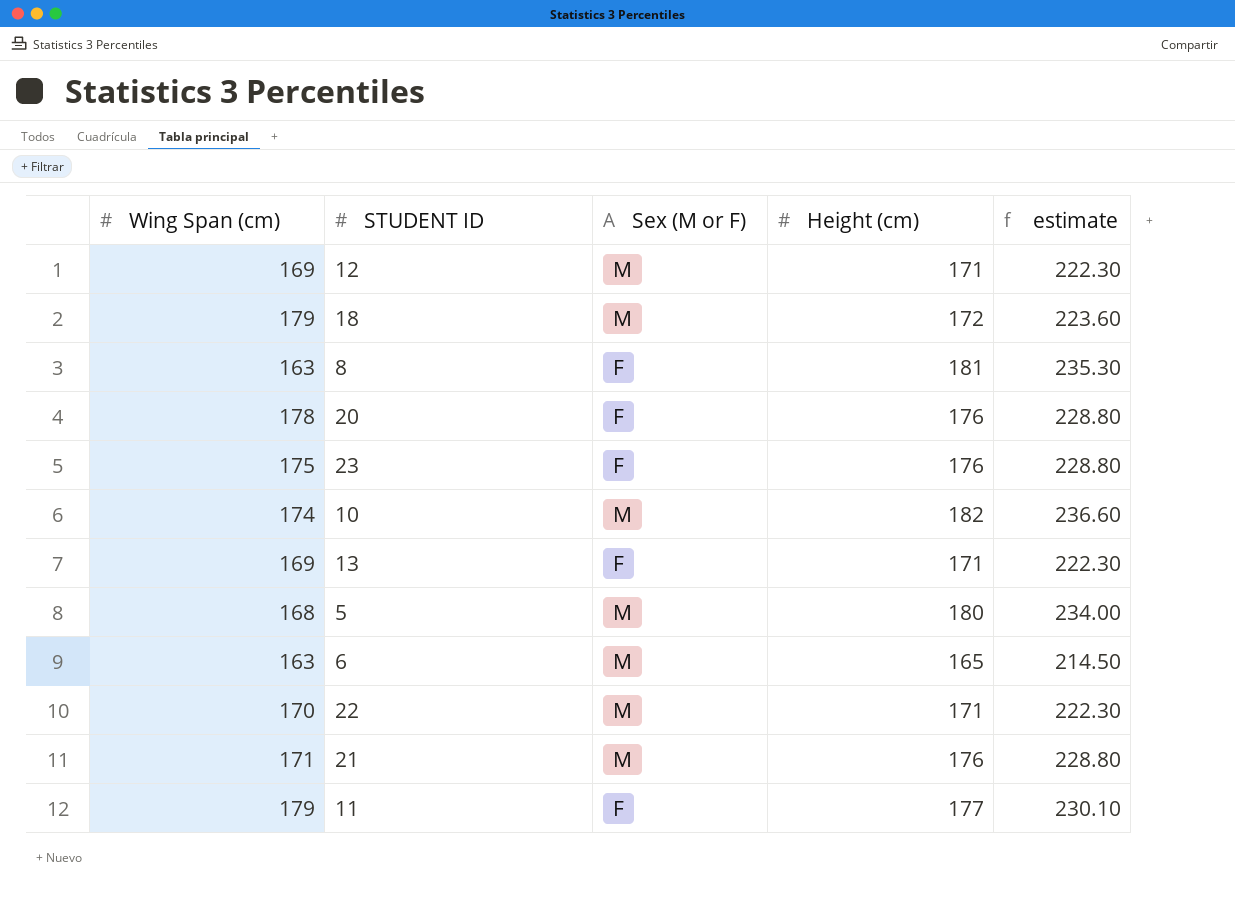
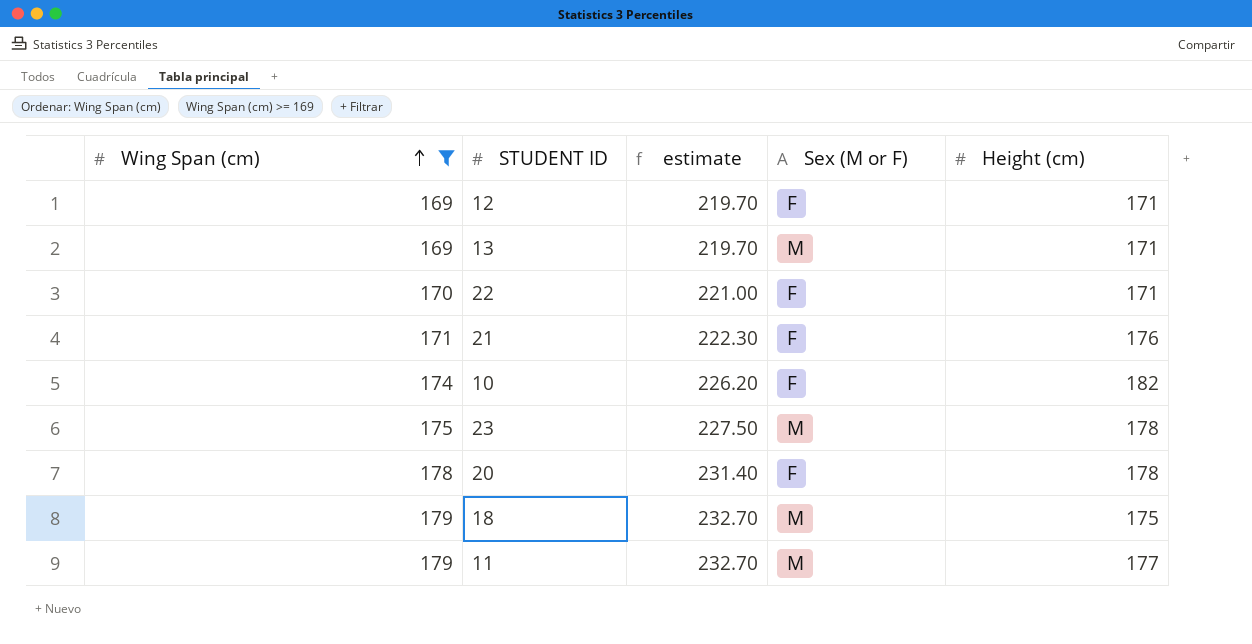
filter: none -> Wing Span (cm) >= 169
row order: none -> Wing Span (cm) ascending
column estimate | formula: [Height (cm)] * 1.3 -> [Wing Span (cm)] * 1.3
column estimate | position: 5 -> 3
12 | Sex (M or F): M -> F
13 | Sex (M or F): F -> M
22 | Sex (M or F): M -> F
21 | Sex (M or F): M -> F
10 | Sex (M or F): M -> F
23 | Sex (M or F): F -> M
23 | Height (cm): 176 -> 178
20 | Height (cm): 176 -> 178
18 | Height (cm): 172 -> 175
11 | Sex (M or F): F -> M

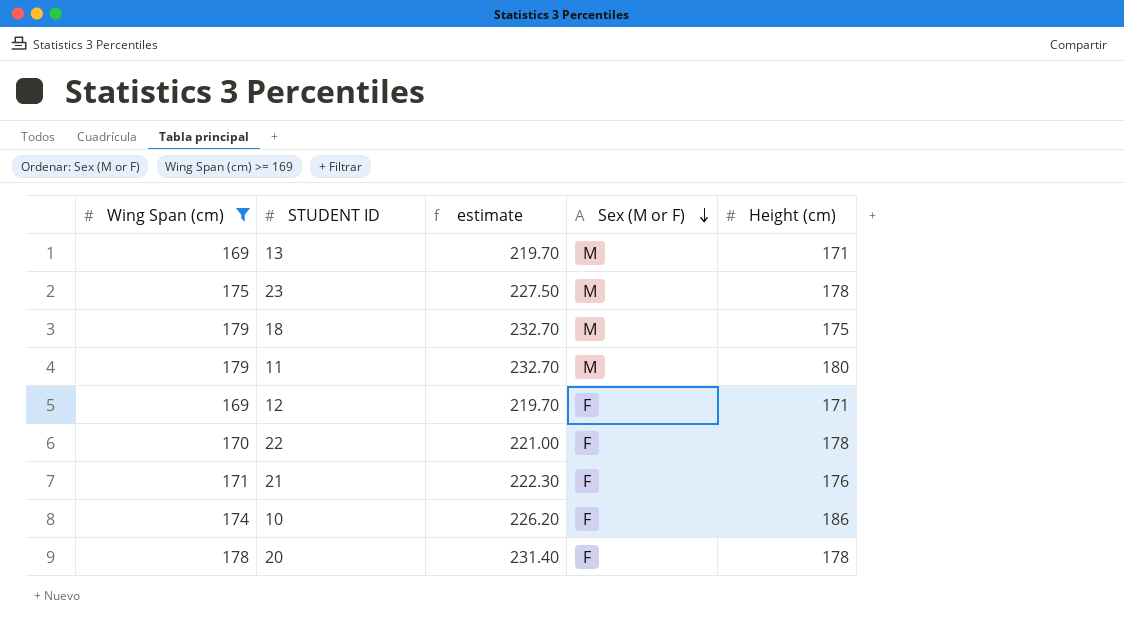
row order: Wing Span (cm) ascending -> Sex (M or F) descending
11 | Height (cm): 177 -> 180
22 | Height (cm): 171 -> 178
10 | Height (cm): 182 -> 186

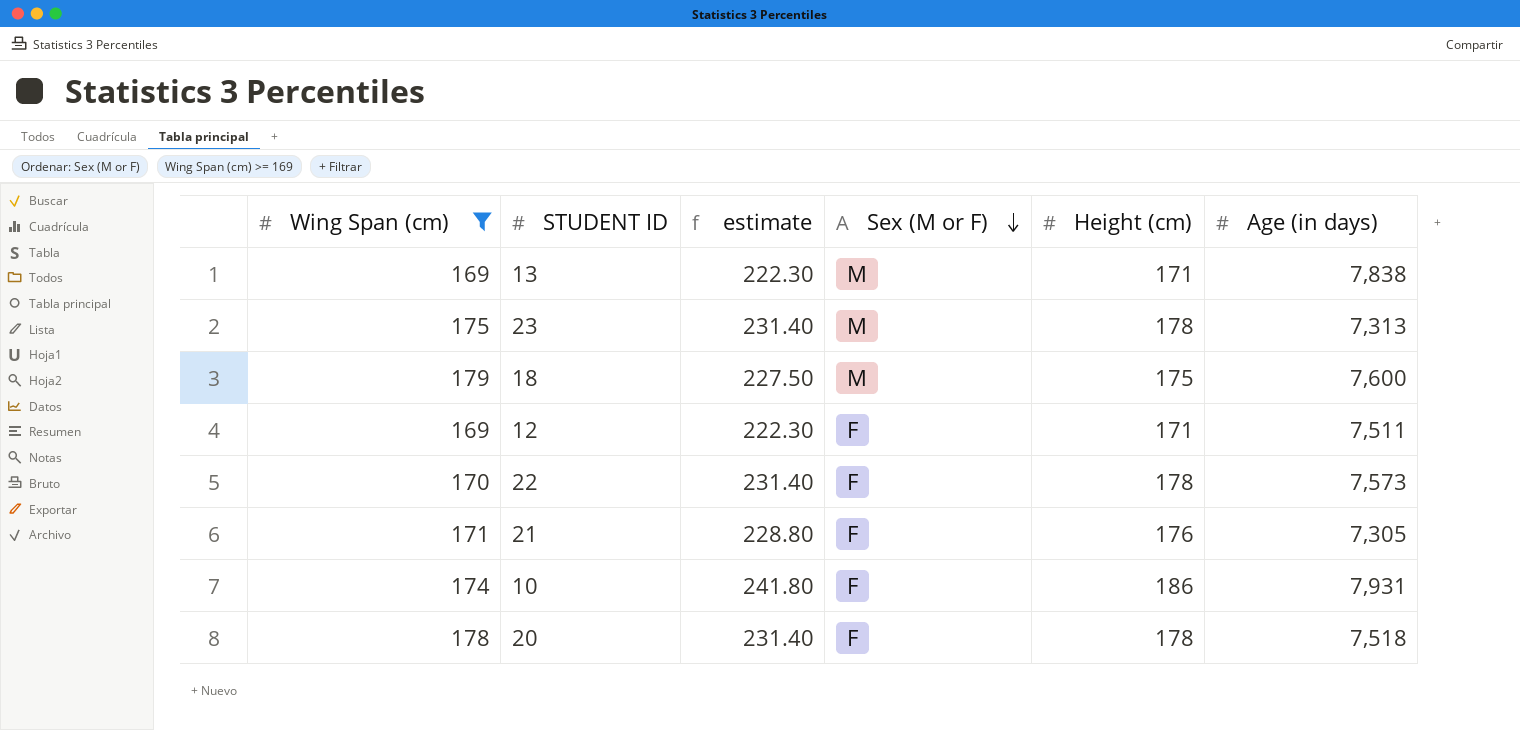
column estimate | formula: [Wing Span (cm)] * 1.3 -> [Height (cm)] * 1.3
column Age (in days) | position: none -> 6
row 11: 179 | 232.70 | M | 180 -> none

